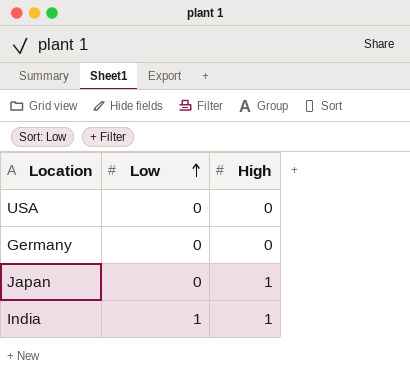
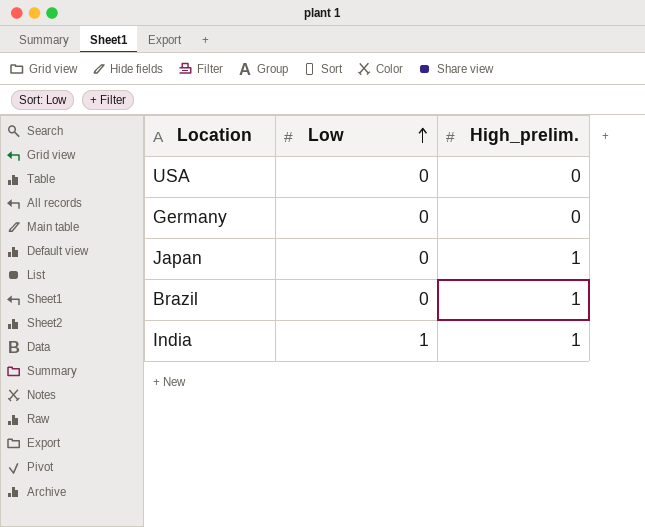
column name: High -> High_prelim.
row Brazil: none -> 0 | 1

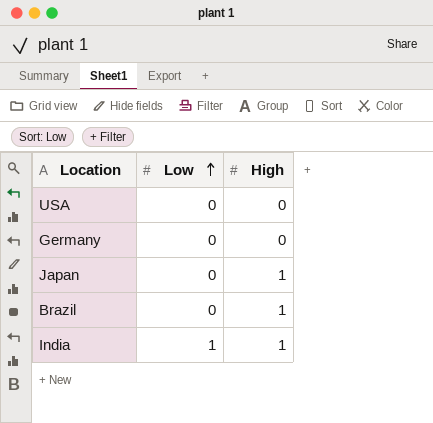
column name: High_prelim. -> High

